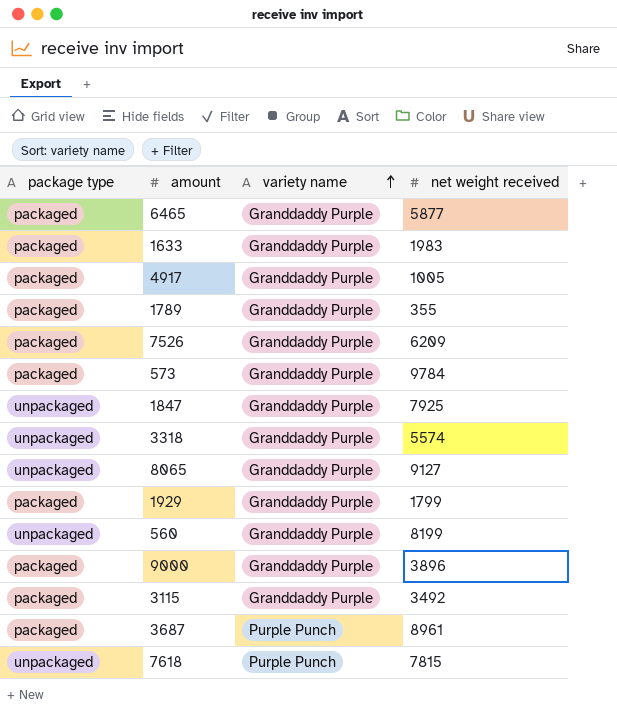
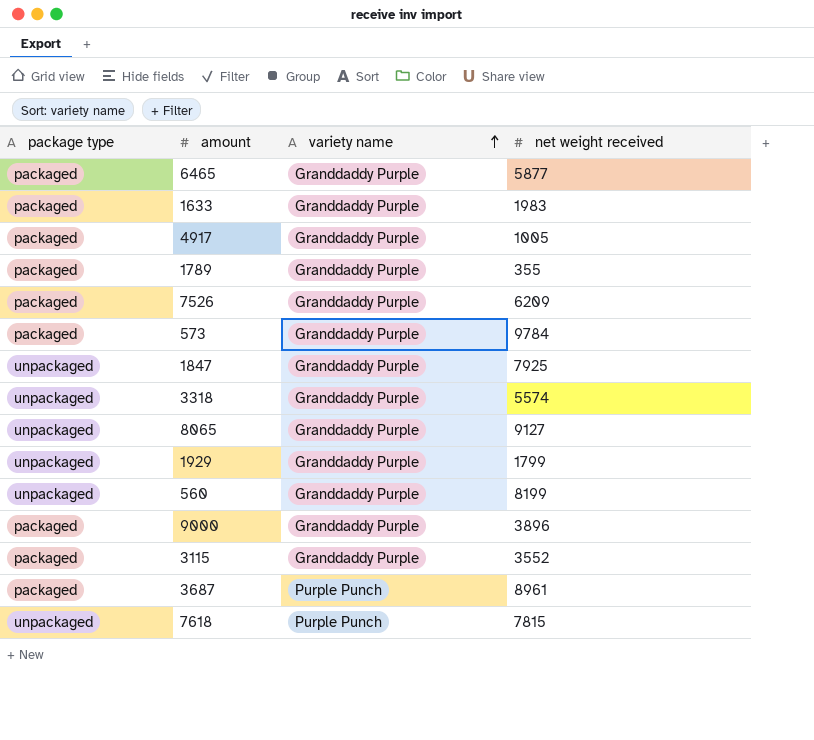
1929 | package type: packaged -> unpackaged
3115 | net weight received: 3492 -> 3552

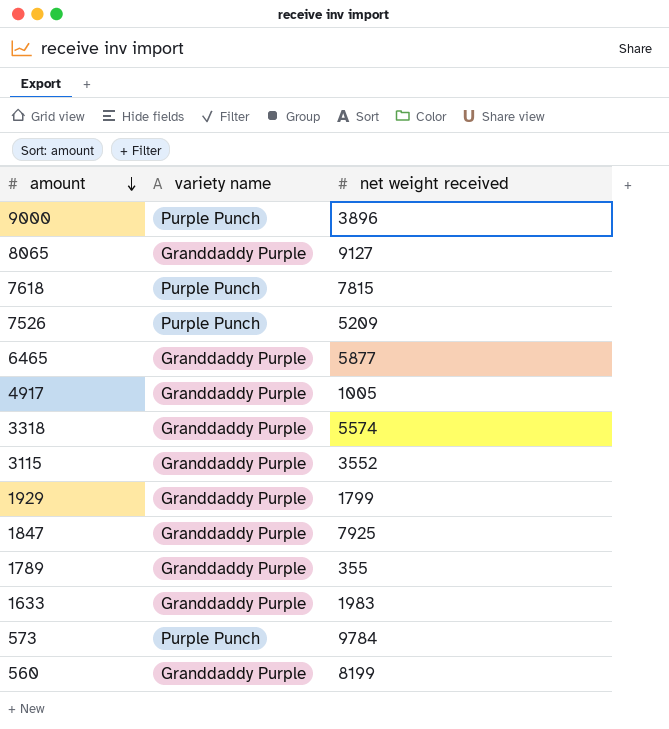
row order: variety name ascending -> amount descending
column package type | position: 1 -> none
row 3687: packaged | Purple Punch | 8961 -> none
9000 | variety name: Granddaddy Purple -> Purple Punch
7526 | variety name: Granddaddy Purple -> Purple Punch
7526 | net weight received: 6209 -> 5209
573 | variety name: Granddaddy Purple -> Purple Punch

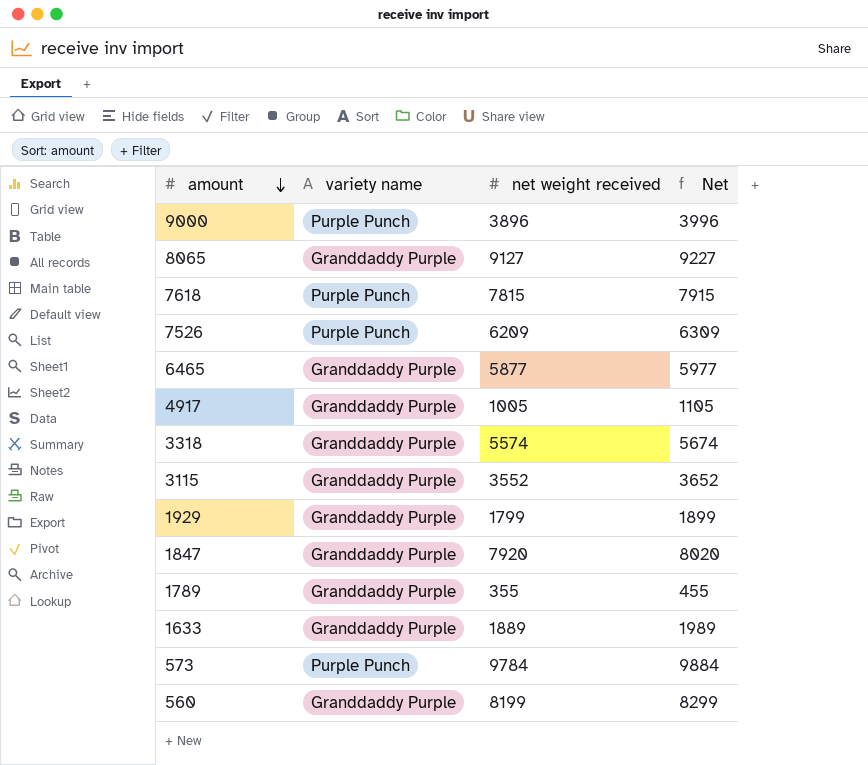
column Net | formula: none -> [net weight received] + 100
7526 | net weight received: 5209 -> 6209
1847 | net weight received: 7925 -> 7920
1633 | net weight received: 1983 -> 1889

